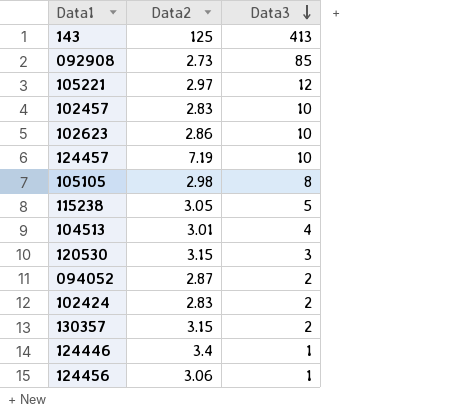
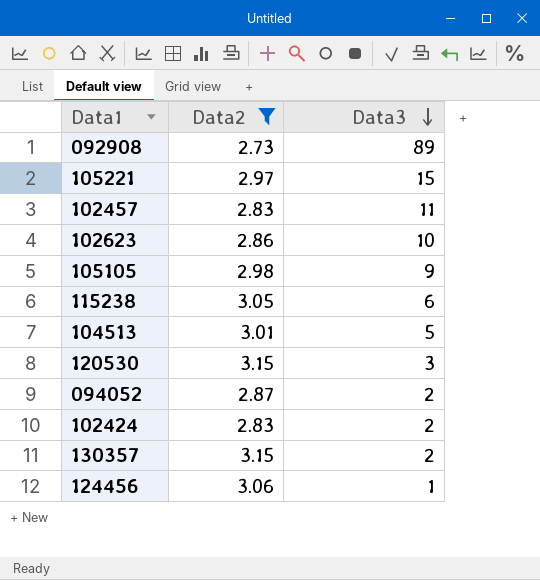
filter: none -> Data2 <= 3.15
092908 | Data3: 85 -> 89
105221 | Data3: 12 -> 15
102457 | Data3: 10 -> 11
105105 | Data3: 8 -> 9
115238 | Data3: 5 -> 6
104513 | Data3: 4 -> 5

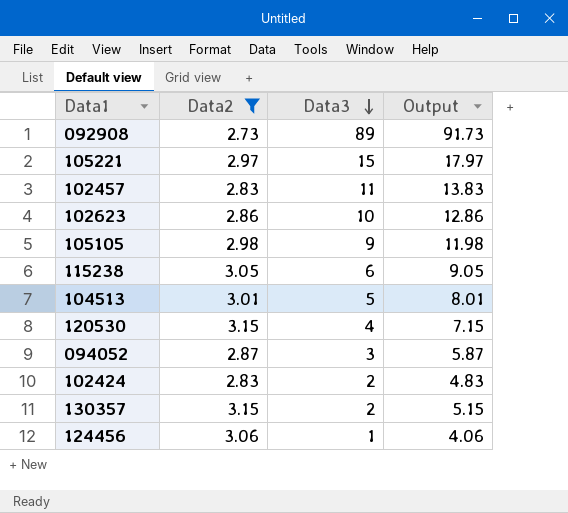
column Output | formula: none -> [Data2] + [Data3]
120530 | Data3: 3 -> 4
094052 | Data3: 2 -> 3

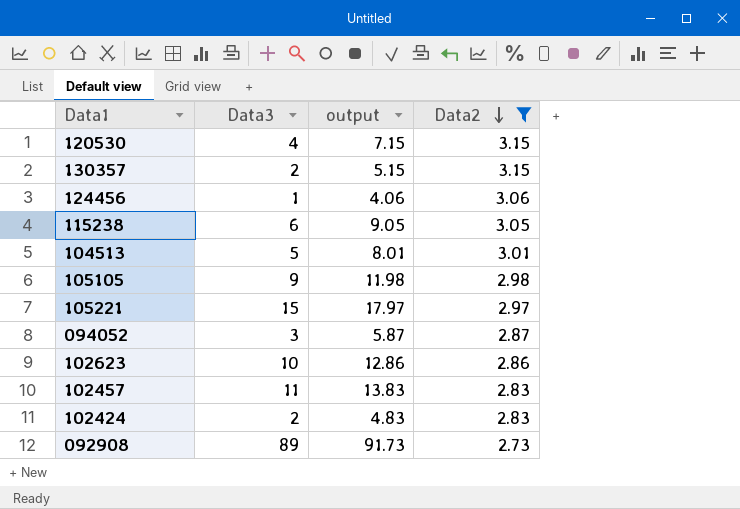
row order: Data3 descending -> Data2 descending
column name: Output -> output
column Data2 | position: 2 -> 4

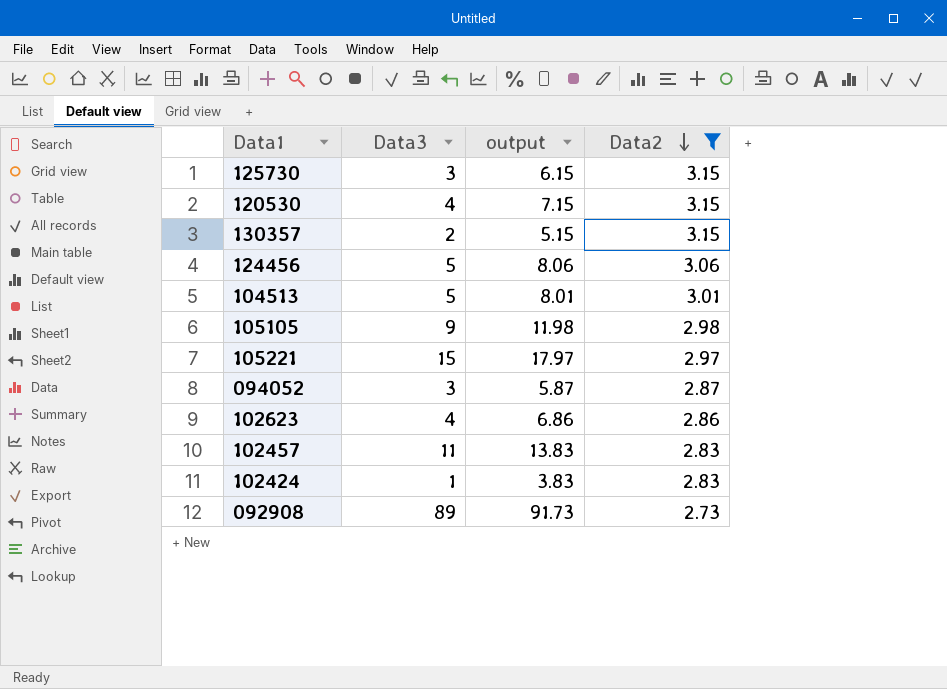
row 115238: 6 | 9.05 | 3.05 -> none
row 125730: none -> 3 | 6.15 | 3.15
124456 | Data3: 1 -> 5
124456 | output: 4.06 -> 8.06
102623 | Data3: 10 -> 4
102623 | output: 12.86 -> 6.86
102424 | Data3: 2 -> 1
102424 | output: 4.83 -> 3.83

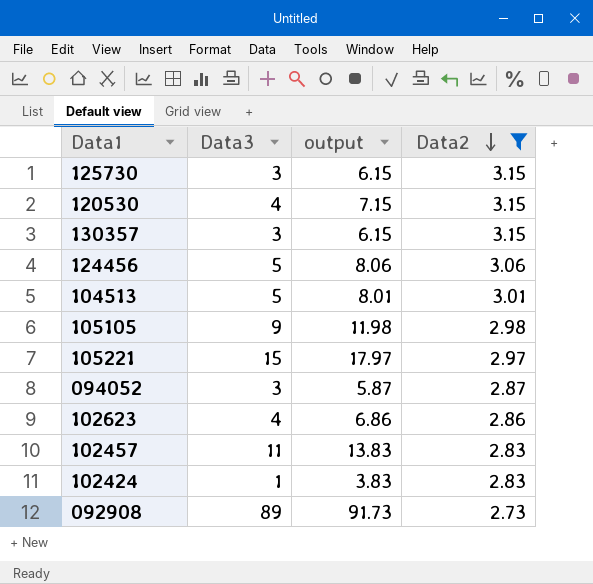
130357 | Data3: 2 -> 3
130357 | output: 5.15 -> 6.15

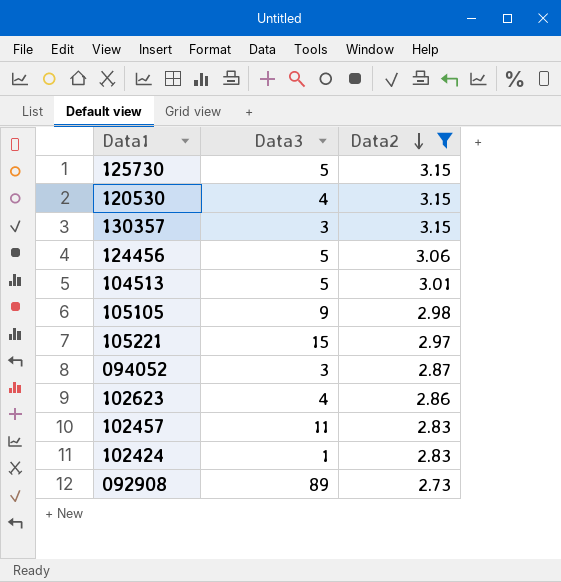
column output | formula: [Data3] + [Data2] -> none
125730 | Data3: 3 -> 5

